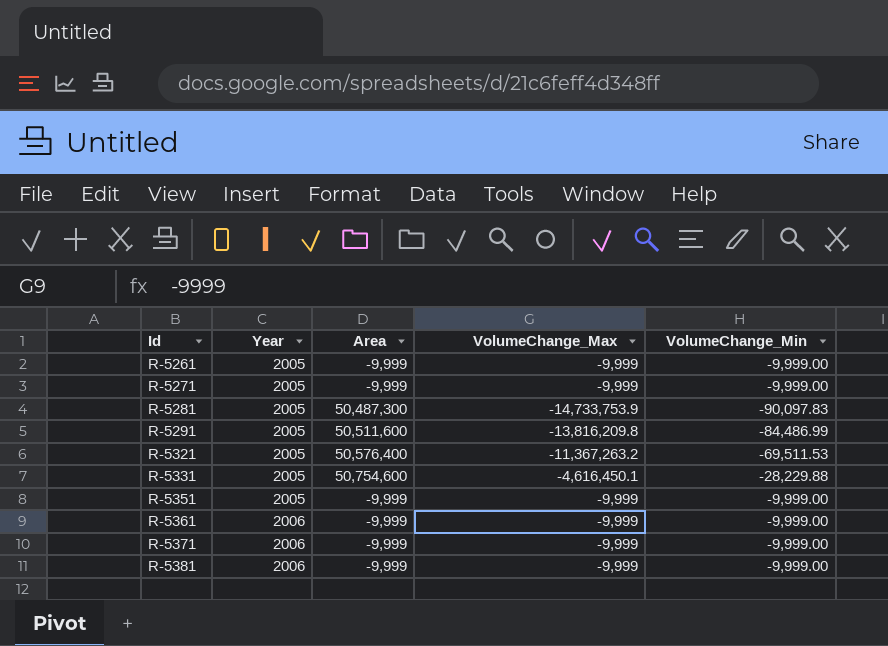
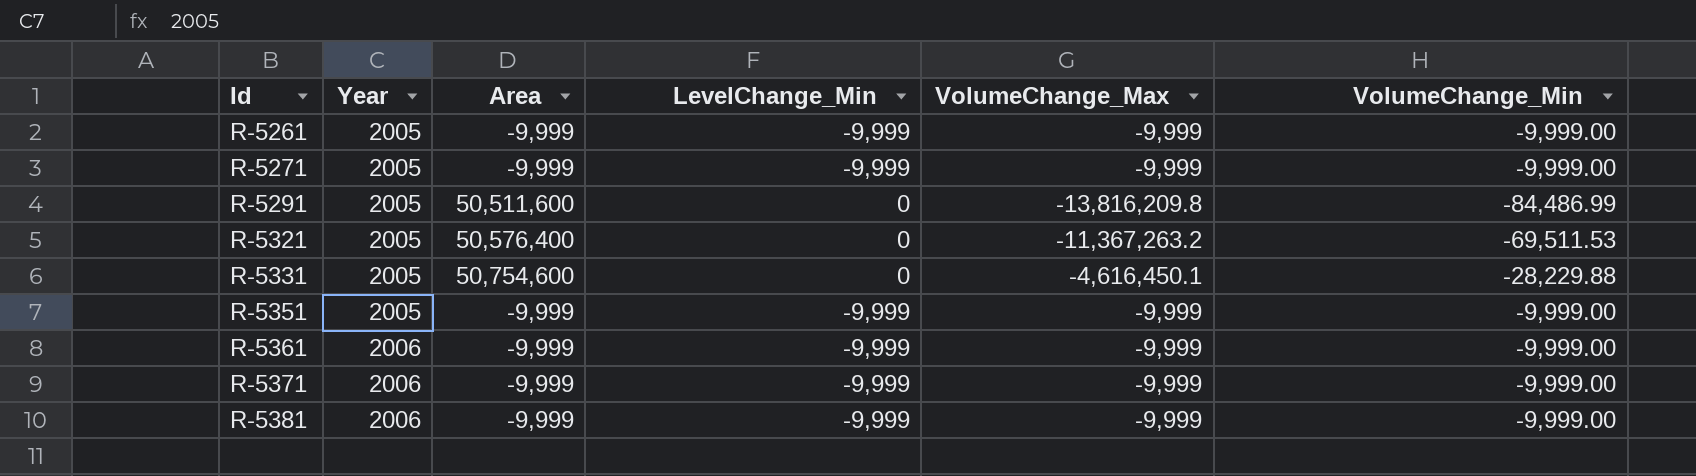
column LevelChange_Min | position: none -> 4
row R-5281: 2005 | 50,487,300 | -14,733,753.9 | -90,097.83 -> none

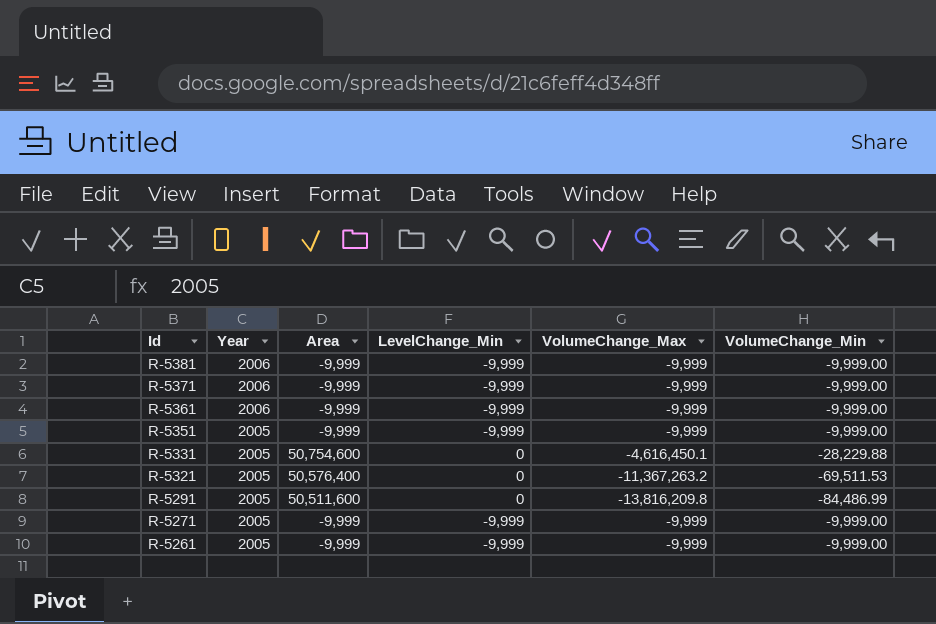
row order: Id ascending -> Id descending

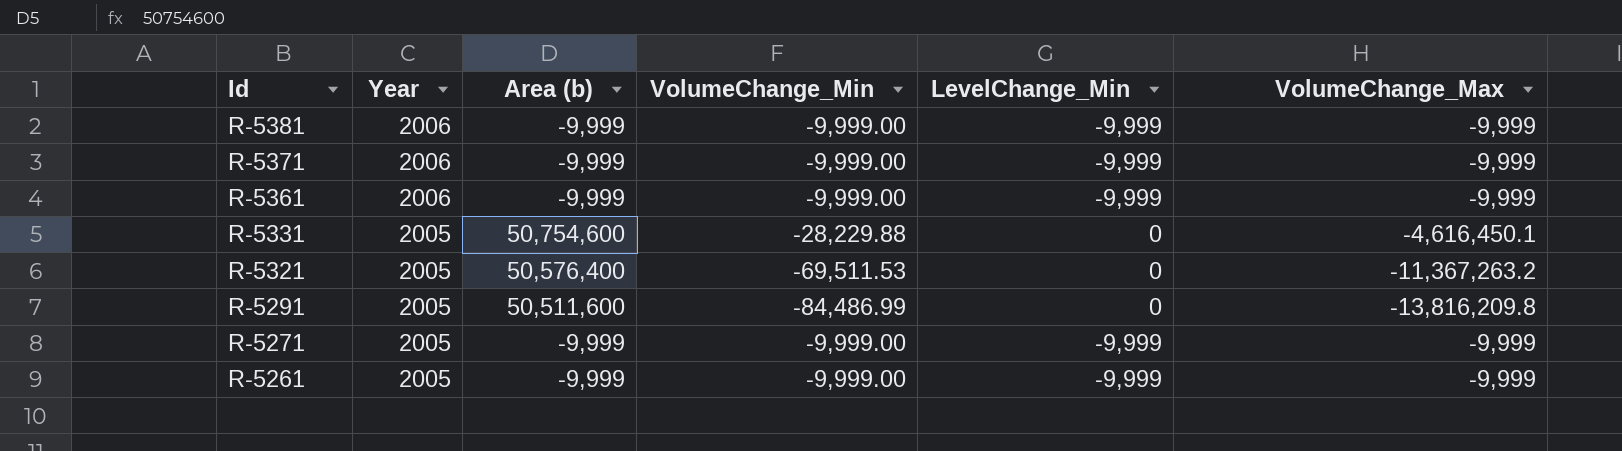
column name: Area -> Area (b)
column VolumeChange_Min | position: 6 -> 4
row R-5351: 2005 | -9,999 | -9,999 | -9,999 | -9,999.00 -> none

